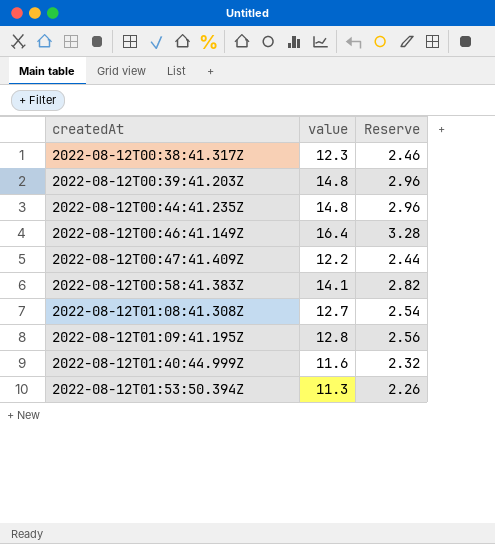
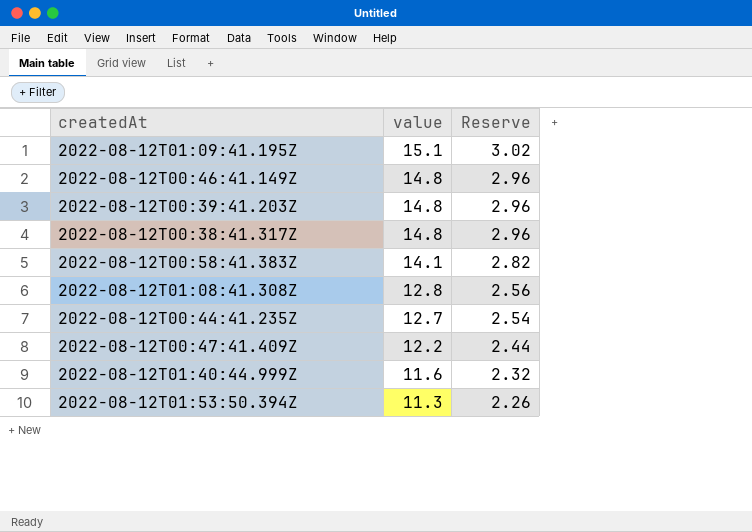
row order: createdAt ascending -> value descending
2022-08-12T01:09:41.195Z | value: 12.8 -> 15.1
2022-08-12T01:09:41.195Z | Reserve: 2.56 -> 3.02
2022-08-12T00:46:41.149Z | value: 16.4 -> 14.8
2022-08-12T00:46:41.149Z | Reserve: 3.28 -> 2.96
2022-08-12T00:38:41.317Z | value: 12.3 -> 14.8
2022-08-12T00:38:41.317Z | Reserve: 2.46 -> 2.96
2022-08-12T01:08:41.308Z | value: 12.7 -> 12.8
2022-08-12T01:08:41.308Z | Reserve: 2.54 -> 2.56
2022-08-12T00:44:41.235Z | value: 14.8 -> 12.7
2022-08-12T00:44:41.235Z | Reserve: 2.96 -> 2.54

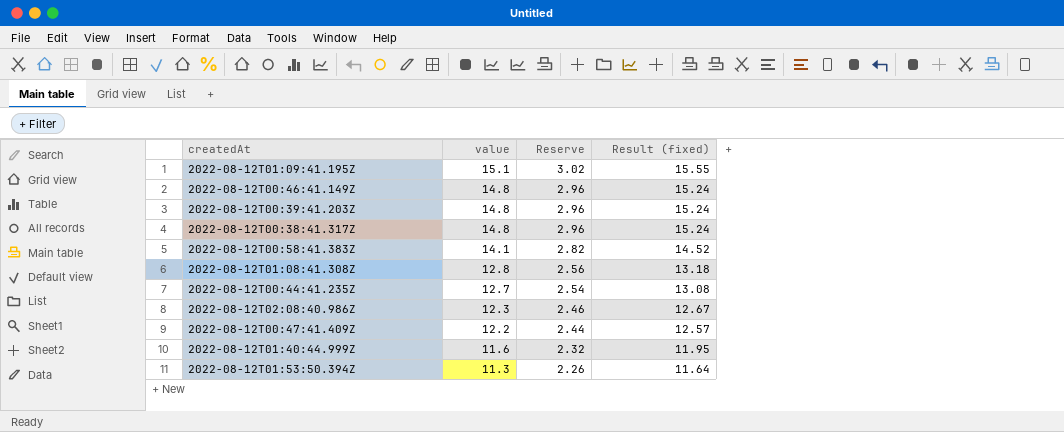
column Result (fixed) | formula: none -> [value] * 1.03
row 2022-08-12T02:08:40.986Z: none -> 12.3 | 2.46 | 12.67

